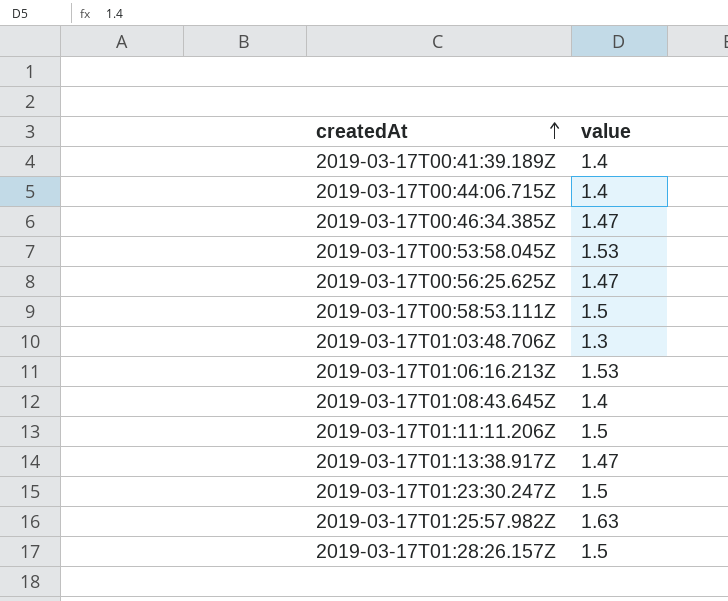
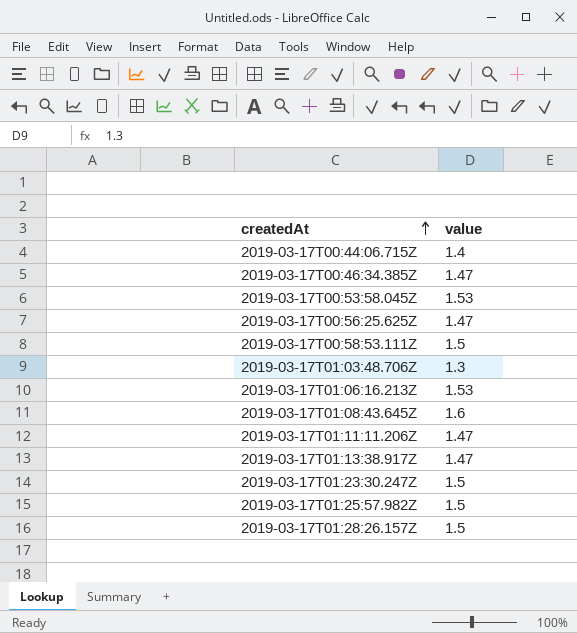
row 2019-03-17T00:41:39.189Z: 1.4 -> none
2019-03-17T01:08:43.645Z | value: 1.4 -> 1.6
2019-03-17T01:11:11.206Z | value: 1.5 -> 1.47
2019-03-17T01:25:57.982Z | value: 1.63 -> 1.5

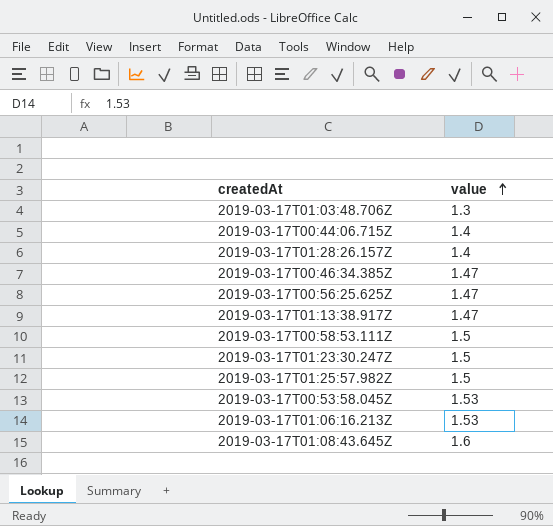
row order: createdAt ascending -> value ascending
row 2019-03-17T01:11:11.206Z: 1.47 -> none
2019-03-17T01:28:26.157Z | value: 1.5 -> 1.4

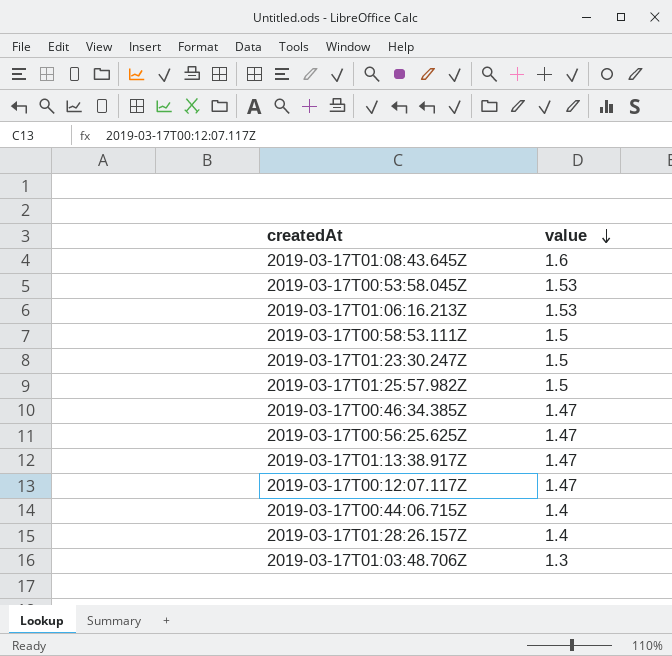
row order: value ascending -> value descending
row 2019-03-17T00:12:07.117Z: none -> 1.47

